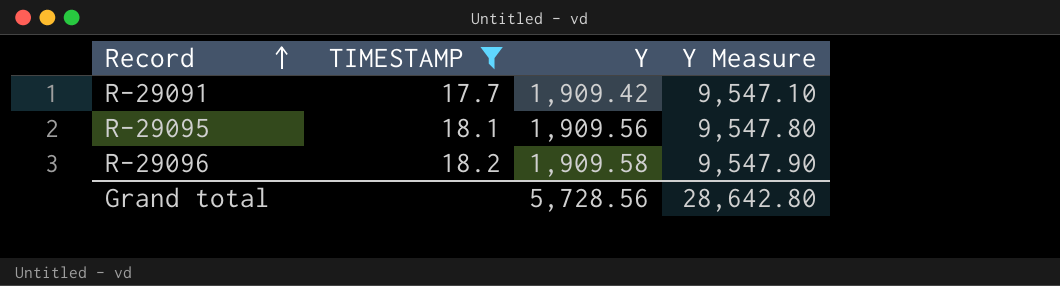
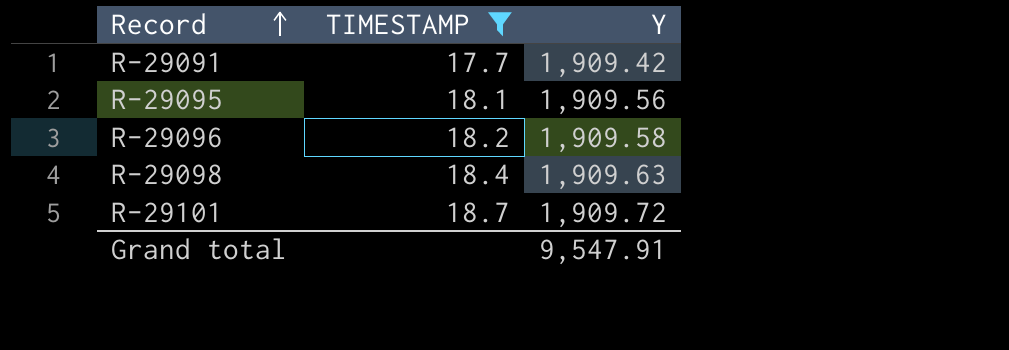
column Y Measure | formula: [Y] * 5 -> none
row R-29098: none -> 18.4 | 1,909.63
row R-29101: none -> 18.7 | 1,909.72
Grand total | Y: 5,728.56 -> 9,547.91

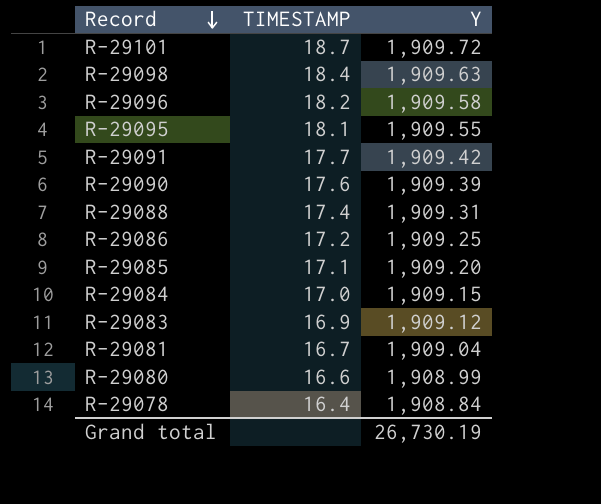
filter: TIMESTAMP >= 17.7 -> none
row order: Record ascending -> Record descending
R-29095 | Y: 1,909.56 -> 1,909.55
Grand total | Y: 9,547.91 -> 26,730.19

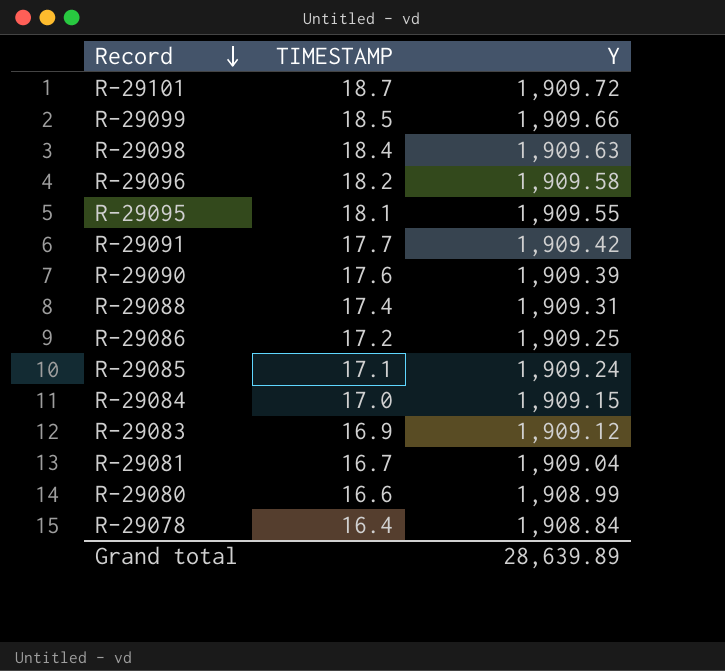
row R-29099: none -> 18.5 | 1,909.66
R-29085 | Y: 1,909.20 -> 1,909.24
Grand total | Y: 26,730.19 -> 28,639.89

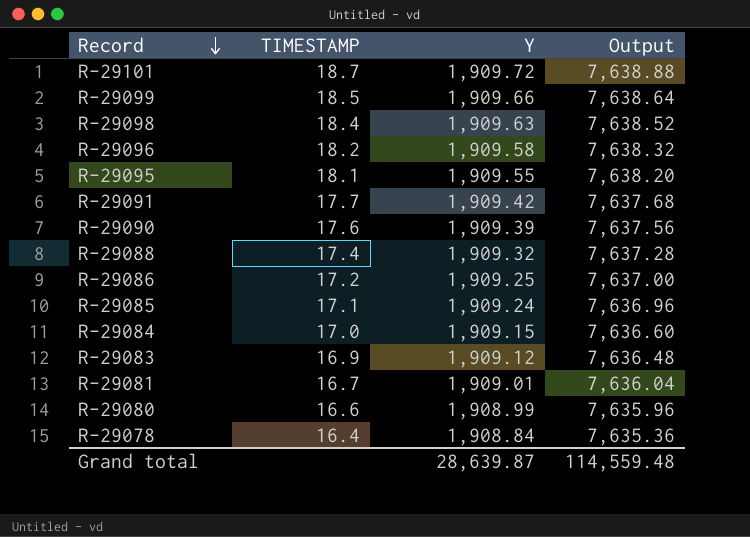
column Output | formula: none -> [Y] * 4
R-29088 | Y: 1,909.31 -> 1,909.32
R-29081 | Y: 1,909.04 -> 1,909.01
Grand total | Y: 28,639.89 -> 28,639.87

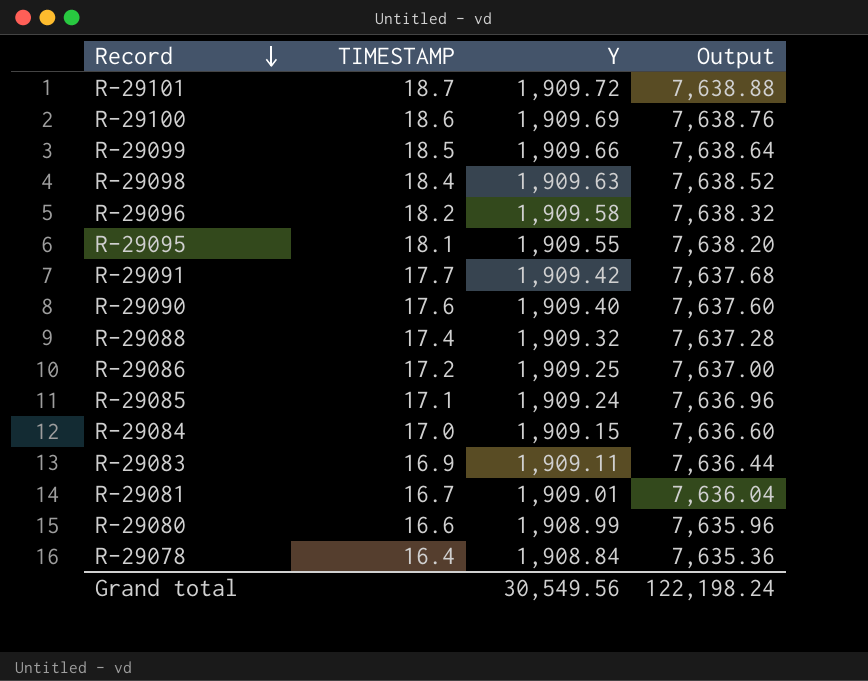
row R-29100: none -> 18.6 | 1,909.69 | 7,638.76
R-29090 | Y: 1,909.39 -> 1,909.40
R-29090 | Output: 7,637.56 -> 7,637.60
R-29083 | Y: 1,909.12 -> 1,909.11
R-29083 | Output: 7,636.48 -> 7,636.44
Grand total | Y: 28,639.87 -> 30,549.56
Grand total | Output: 114,559.48 -> 122,198.24

